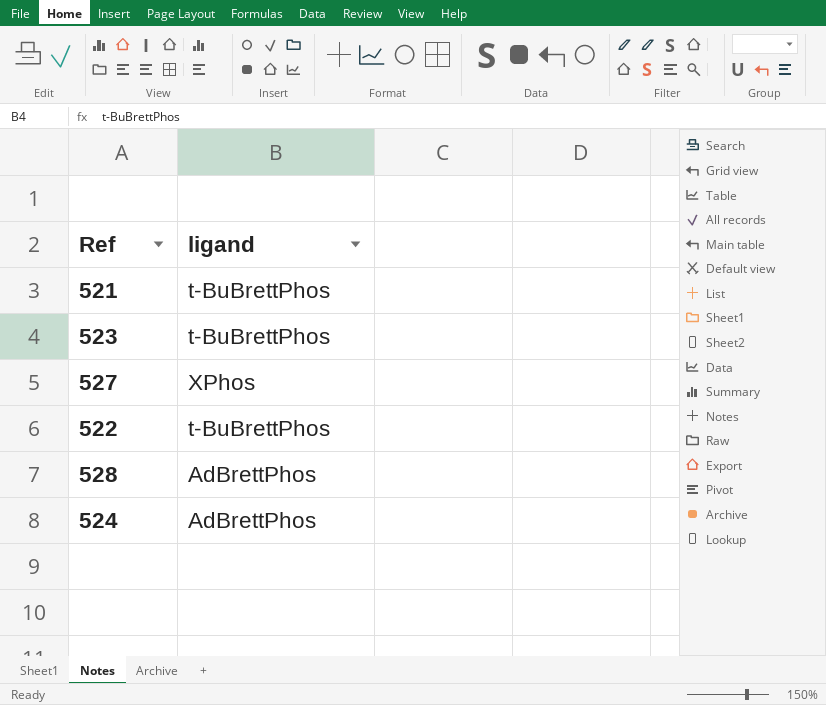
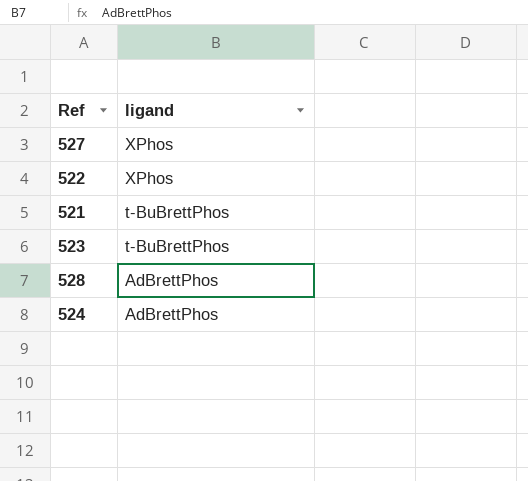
row order: none -> ligand descending
522 | ligand: t-BuBrettPhos -> XPhos

